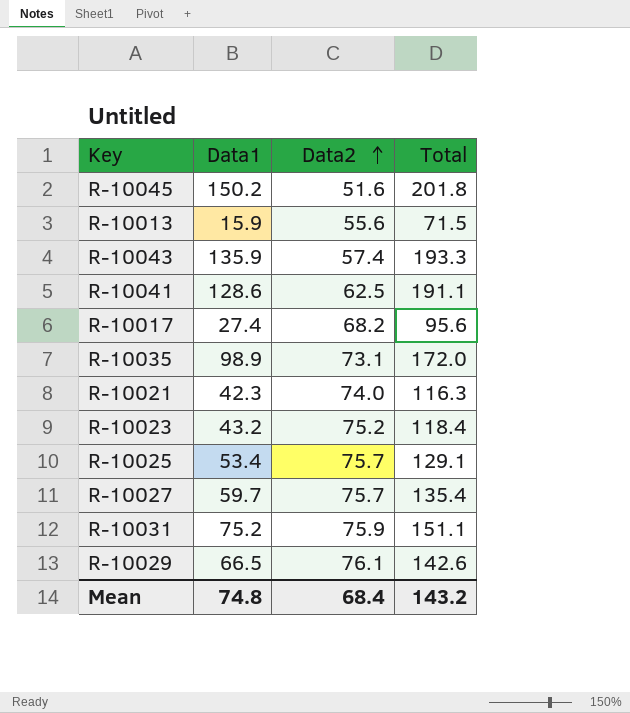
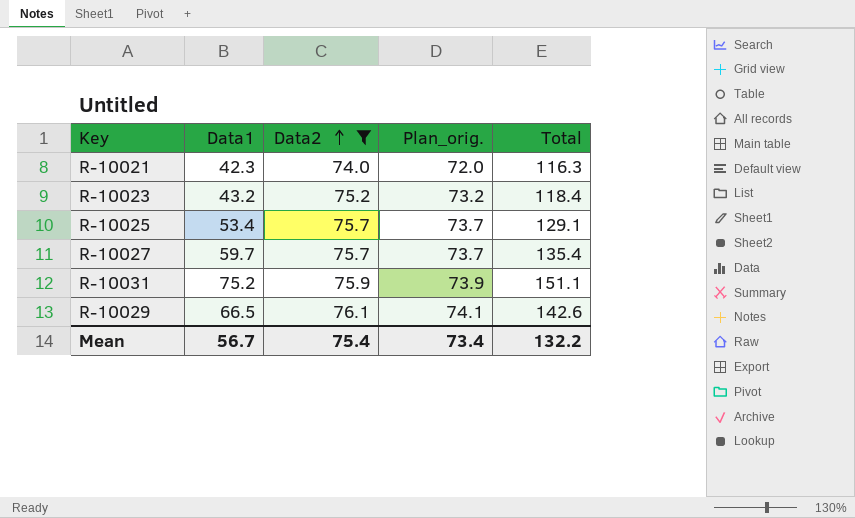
filter: none -> Data2 >= 74.0
column Plan_orig. | formula: none -> [Data2] - 2
Mean | Data1: 74.8 -> 56.7
Mean | Data2: 68.4 -> 75.4
Mean | Total: 143.2 -> 132.2

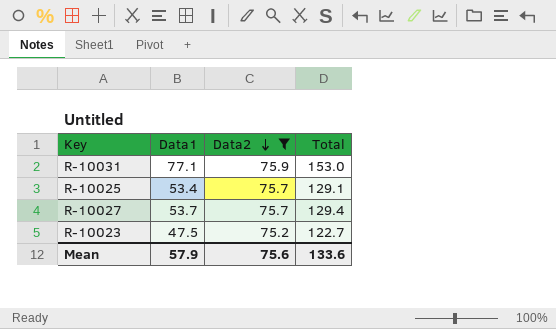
row order: Data2 ascending -> Data2 descending
column Plan_orig. | formula: [Data2] - 2 -> none
row R-10021: 42.3 | 74.0 | 72.0 | 116.3 -> none
row R-10029: 66.5 | 76.1 | 74.1 | 142.6 -> none
R-10031 | Data1: 75.2 -> 77.1
R-10031 | Total: 151.1 -> 153.0
R-10027 | Data1: 59.7 -> 53.7
R-10027 | Total: 135.4 -> 129.4
R-10023 | Data1: 43.2 -> 47.5
R-10023 | Total: 118.4 -> 122.7
Mean | Data1: 56.7 -> 57.9
Mean | Data2: 75.4 -> 75.6
Mean | Total: 132.2 -> 133.6

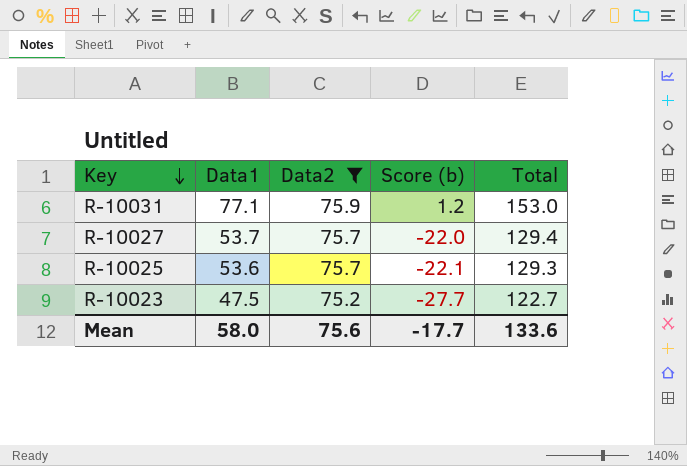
row order: Data2 descending -> Key descending
column Score (b) | formula: none -> [Data1] - [Data2]
R-10025 | Data1: 53.4 -> 53.6
R-10025 | Total: 129.1 -> 129.3
Mean | Data1: 57.9 -> 58.0

